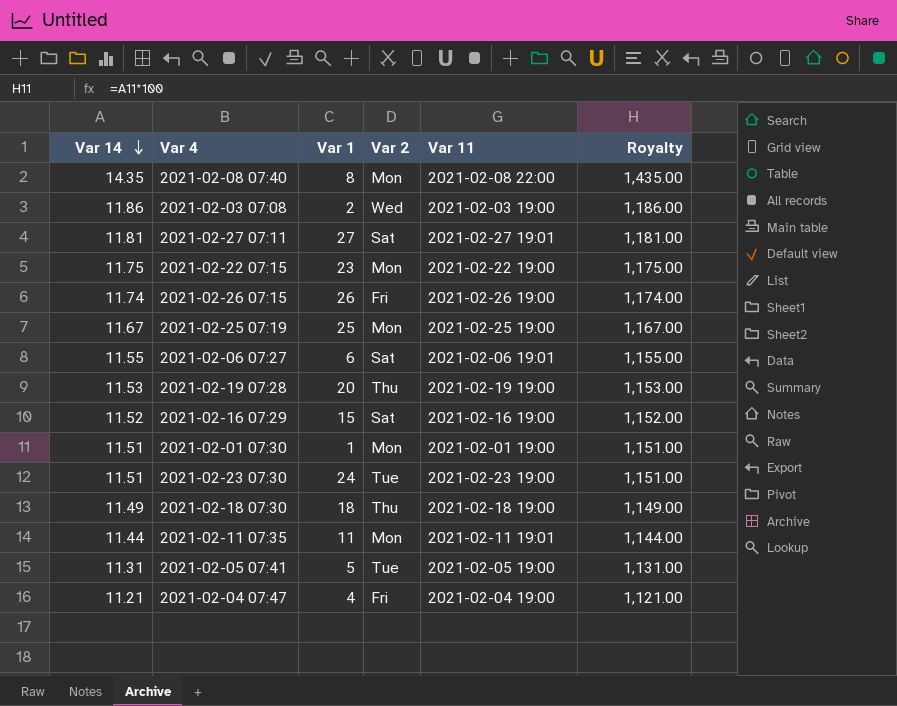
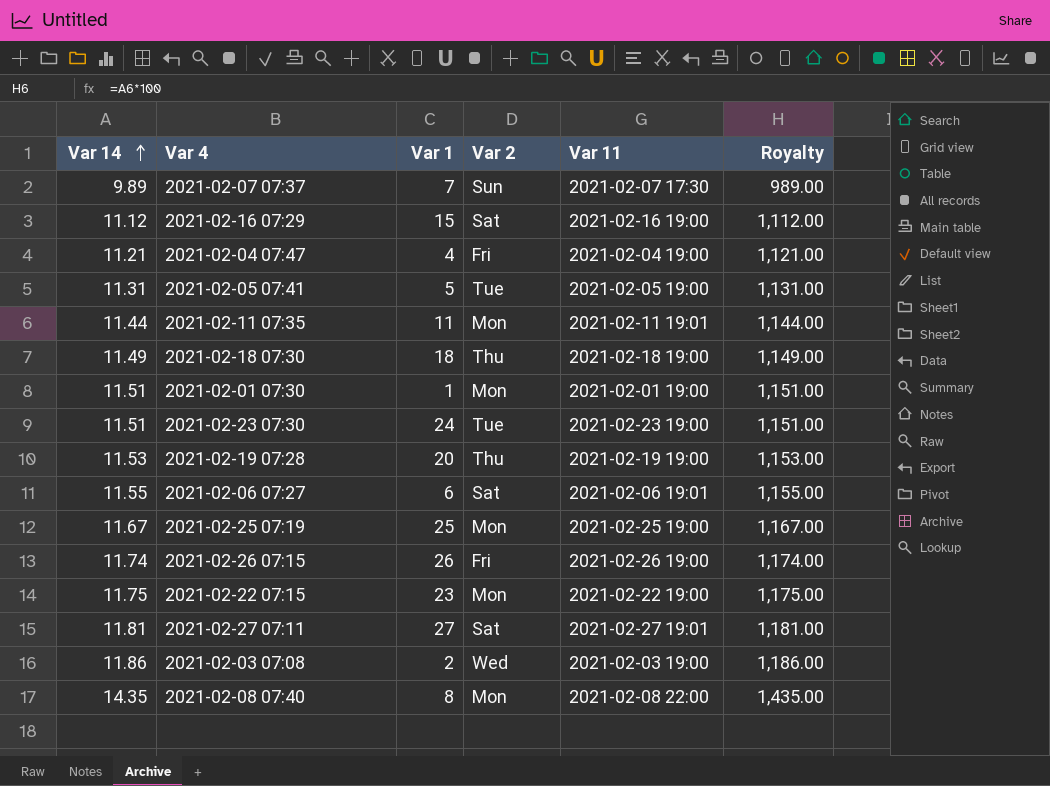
row order: Var 14 descending -> Var 14 ascending
row 2021-02-07 07:37: none -> 9.89 | 7 | Sun | 2021-02-07 17:30 | 989.00
2021-02-16 07:29 | Var 14: 11.52 -> 11.12
2021-02-16 07:29 | Royalty: 1,152.00 -> 1,112.00

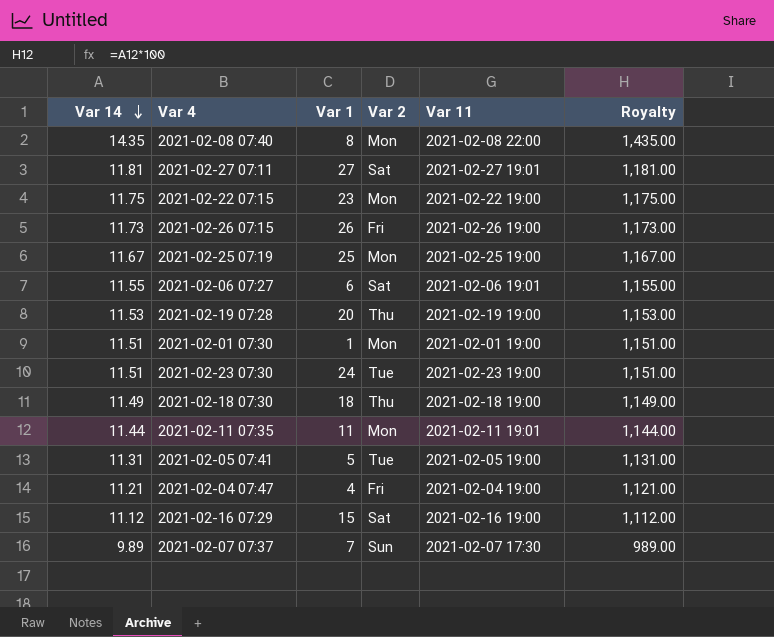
row order: Var 14 ascending -> Var 14 descending
row 2021-02-03 07:08: 11.86 | 2 | Wed | 2021-02-03 19:00 | 1,186.00 -> none
2021-02-26 07:15 | Var 14: 11.74 -> 11.73
2021-02-26 07:15 | Royalty: 1,174.00 -> 1,173.00

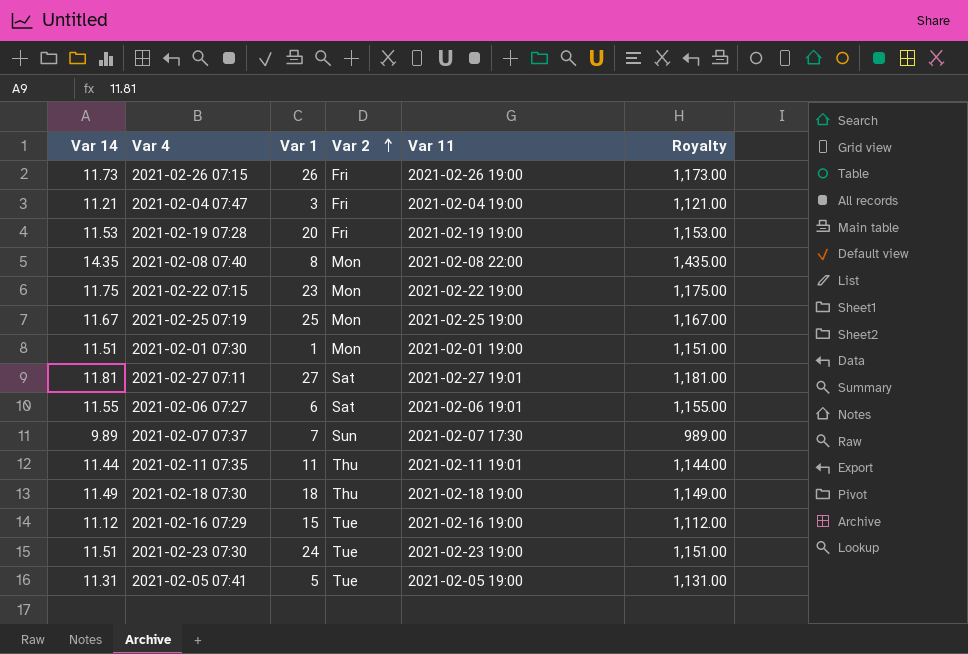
row order: Var 14 descending -> Var 2 ascending
2021-02-04 07:47 | Var 1: 4 -> 3
2021-02-19 07:28 | Var 2: Thu -> Fri
2021-02-11 07:35 | Var 2: Mon -> Thu
2021-02-16 07:29 | Var 2: Sat -> Tue

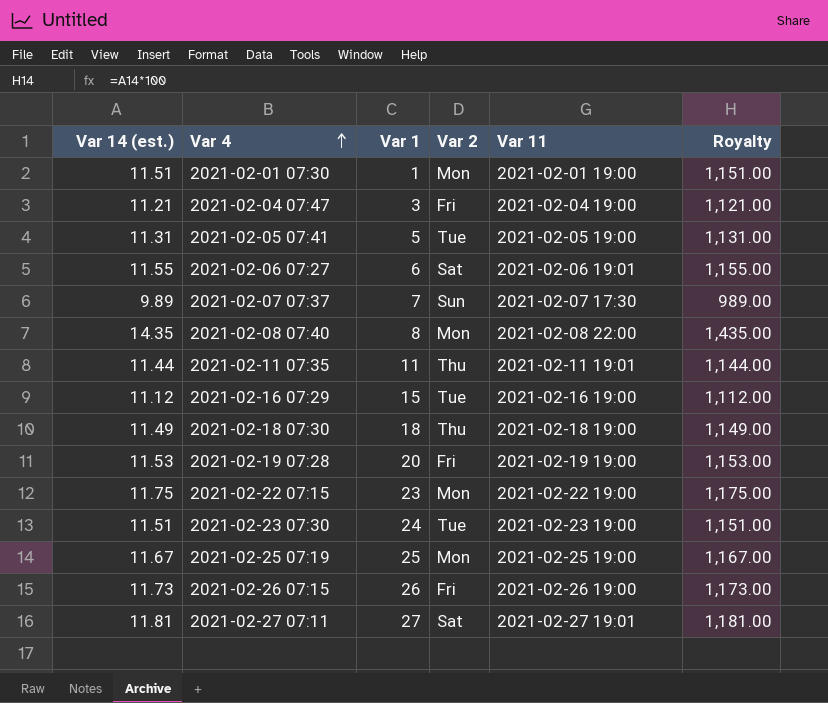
row order: Var 2 ascending -> Var 4 ascending
column name: Var 14 -> Var 14 (est.)

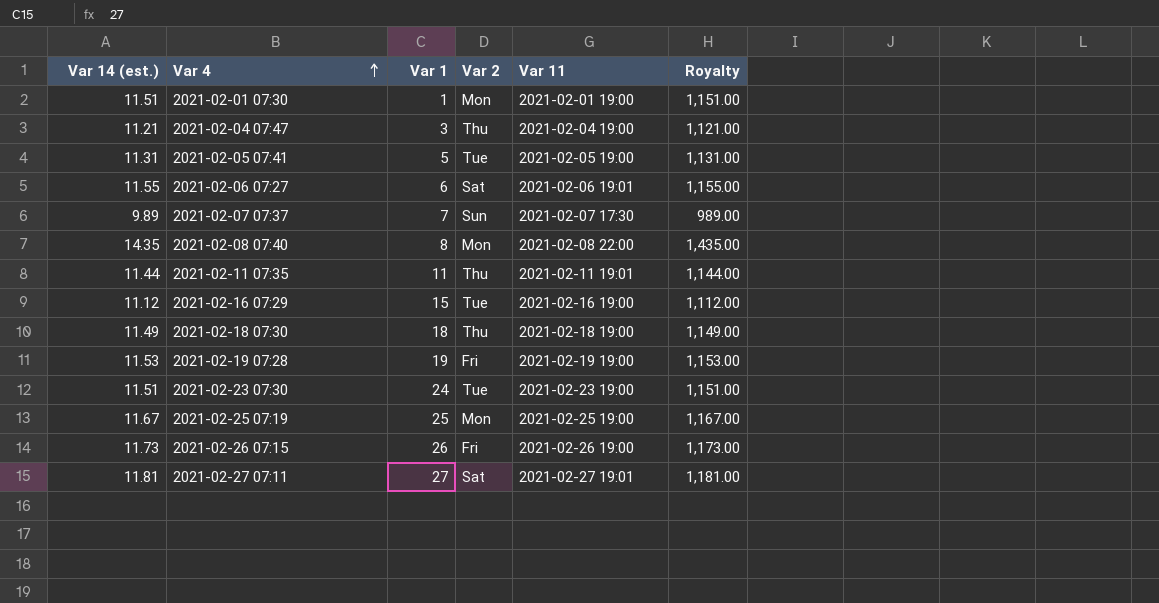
row 2021-02-22 07:15: 11.75 | 23 | Mon | 2021-02-22 19:00 | 1,175.00 -> none
2021-02-04 07:47 | Var 2: Fri -> Thu
2021-02-19 07:28 | Var 1: 20 -> 19

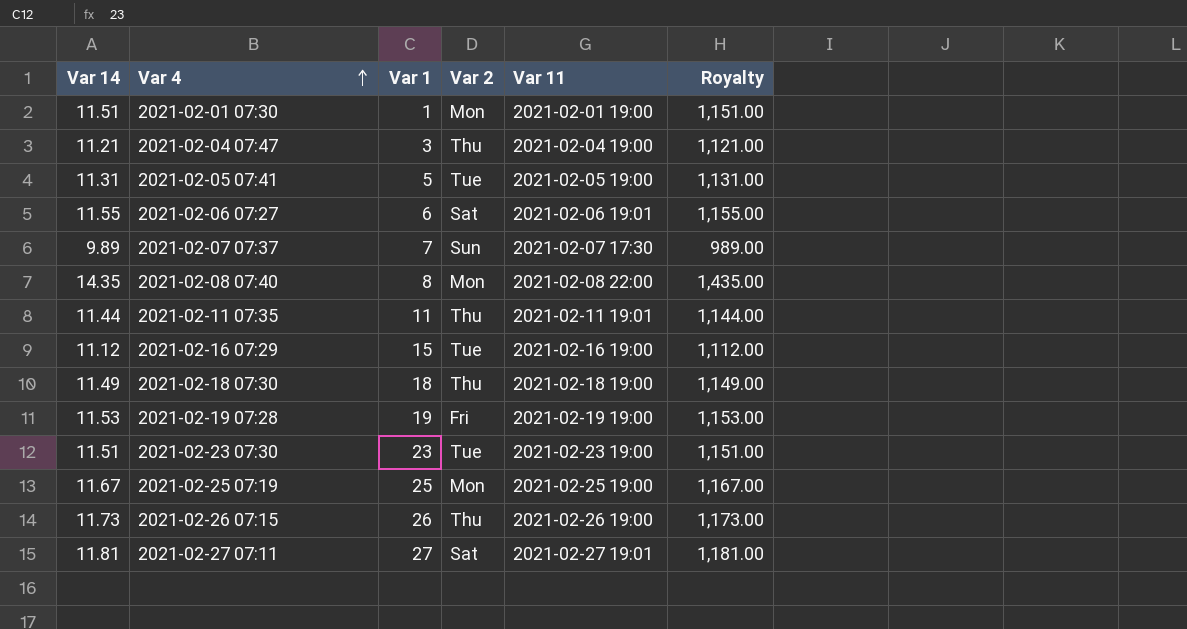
column name: Var 14 (est.) -> Var 14
2021-02-23 07:30 | Var 1: 24 -> 23
2021-02-26 07:15 | Var 2: Fri -> Thu

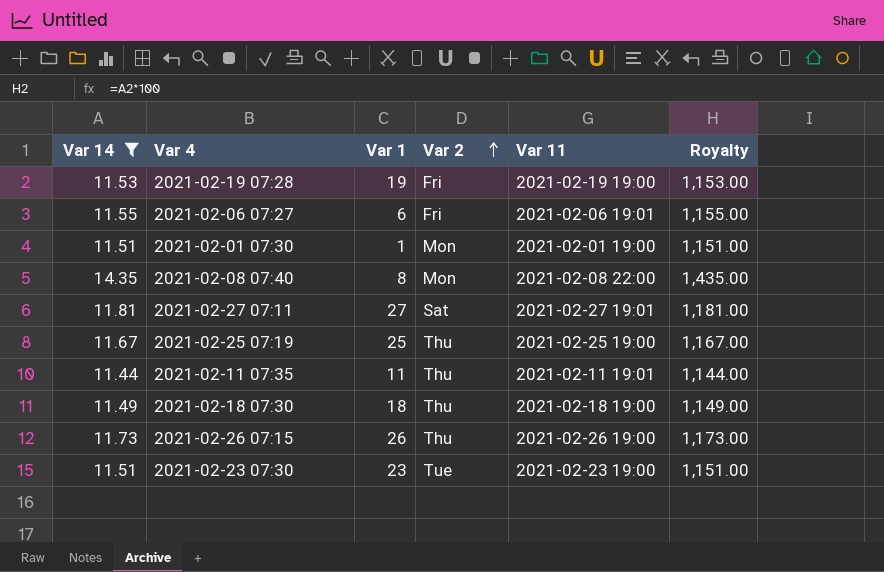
filter: none -> Var 14 >= 11.44
row order: Var 4 ascending -> Var 2 ascending
2021-02-06 07:27 | Var 2: Sat -> Fri
2021-02-25 07:19 | Var 2: Mon -> Thu

